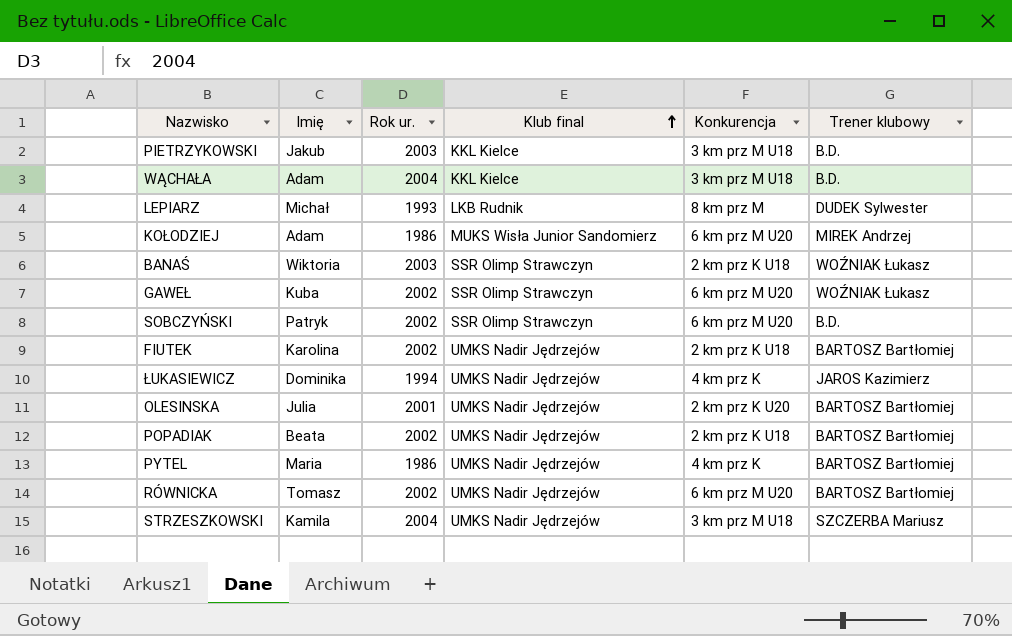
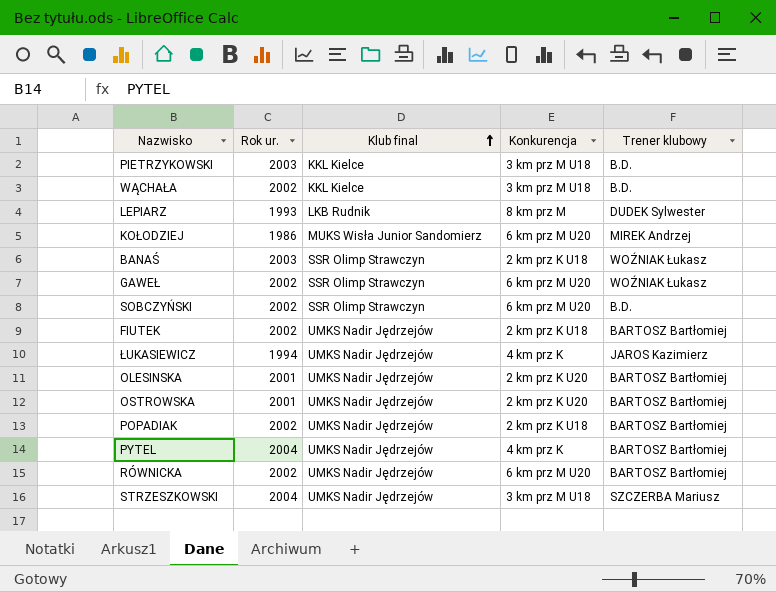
column Imię | position: 2 -> none
WĄCHAŁA | Rok ur.: 2004 -> 2002
row OSTROWSKA: none -> 2001 | UMKS Nadir Jędrzejów | 2 km prz K U20 | BARTOSZ Bartłomiej
PYTEL | Rok ur.: 1986 -> 2004

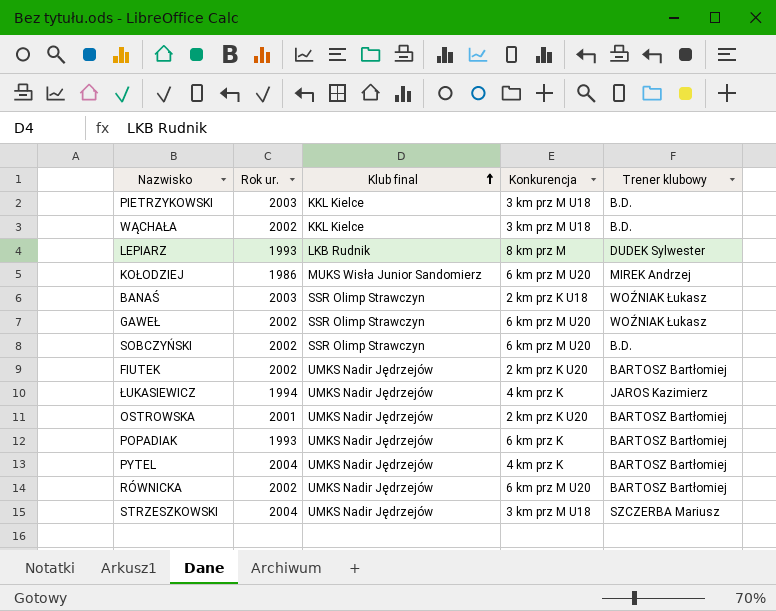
row OLESINSKA: 2001 | UMKS Nadir Jędrzejów | 2 km prz K U20 | BARTOSZ Bartłomiej -> none
FIUTEK | Konkurencja: 2 km prz K U18 -> 2 km prz K U20
POPADIAK | Rok ur.: 2002 -> 1993
POPADIAK | Konkurencja: 2 km prz K U18 -> 6 km prz K

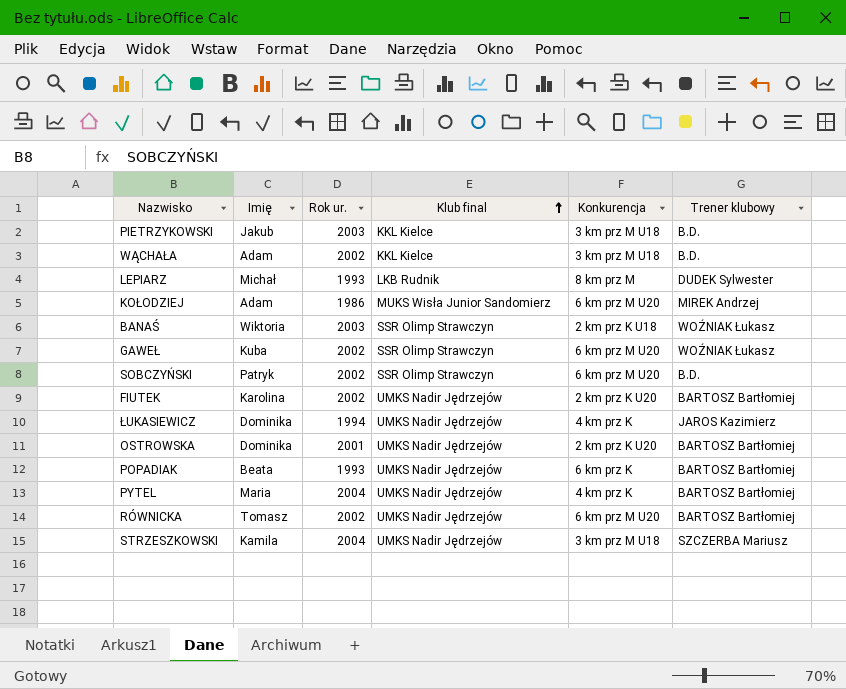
column Imię | position: none -> 2

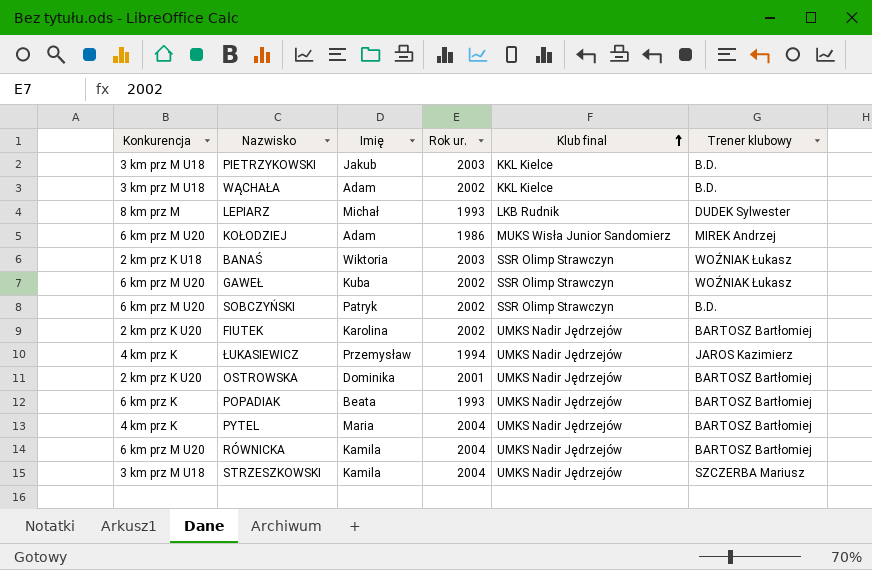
column Konkurencja | position: 5 -> 1
ŁUKASIEWICZ | Imię: Dominika -> Przemysław
RÓWNICKA | Imię: Tomasz -> Kamila
RÓWNICKA | Rok ur.: 2002 -> 2004

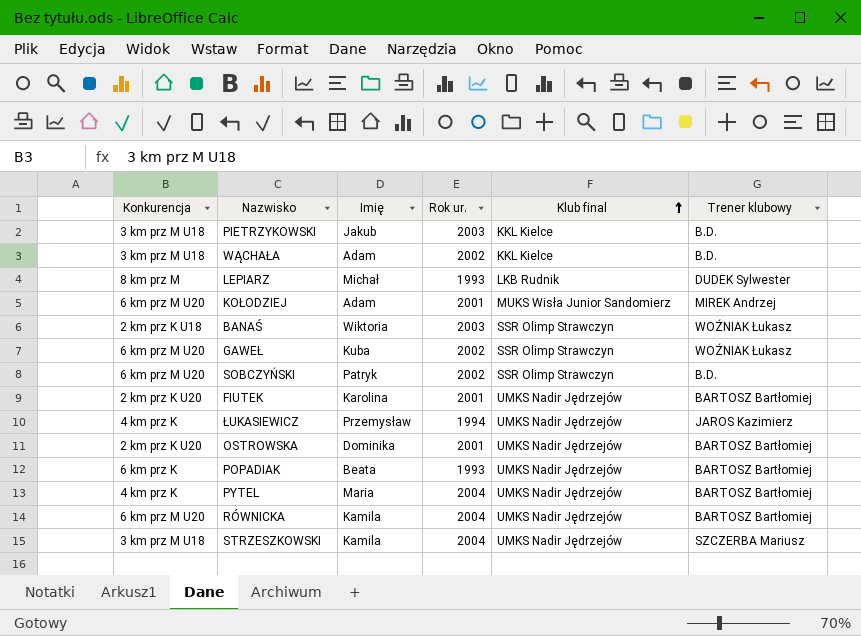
KOŁODZIEJ | Rok ur.: 1986 -> 2001
FIUTEK | Rok ur.: 2002 -> 2001

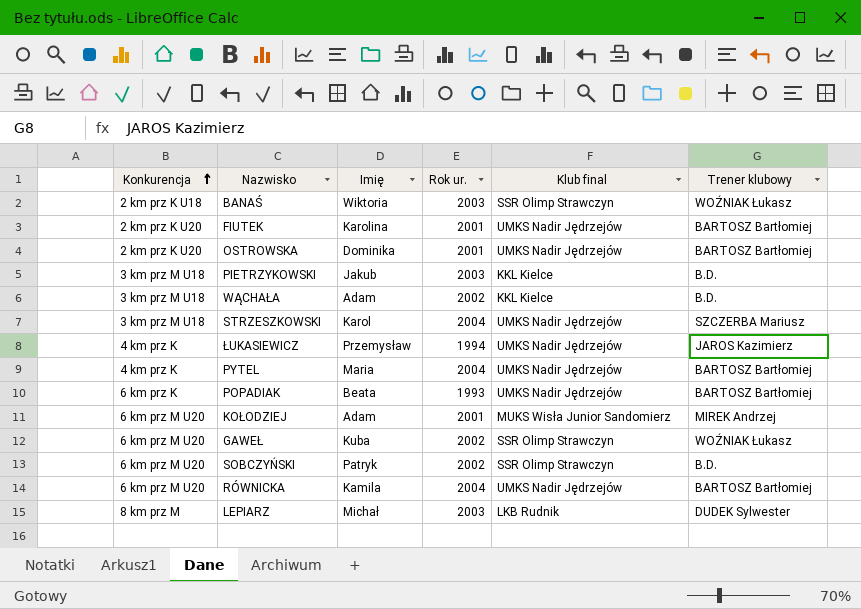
row order: Klub final ascending -> Konkurencja ascending
STRZESZKOWSKI | Imię: Kamila -> Karol
LEPIARZ | Rok ur.: 1993 -> 2003

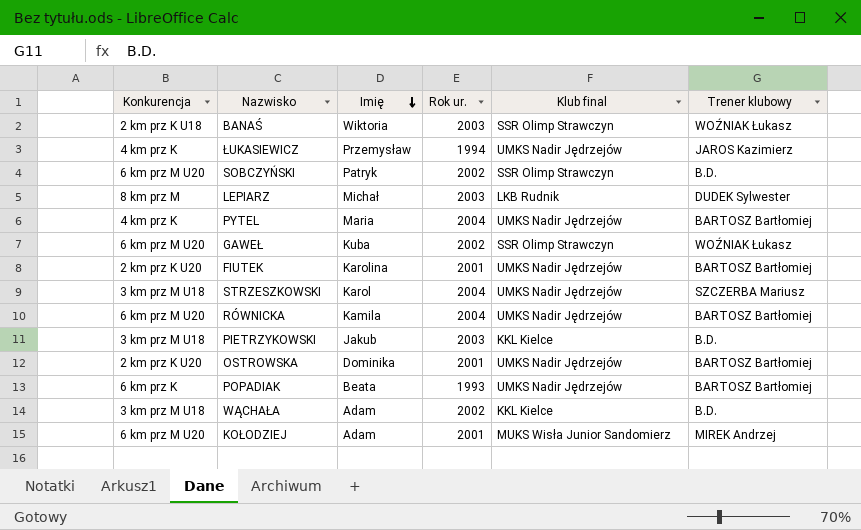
row order: Konkurencja ascending -> Imię descending

